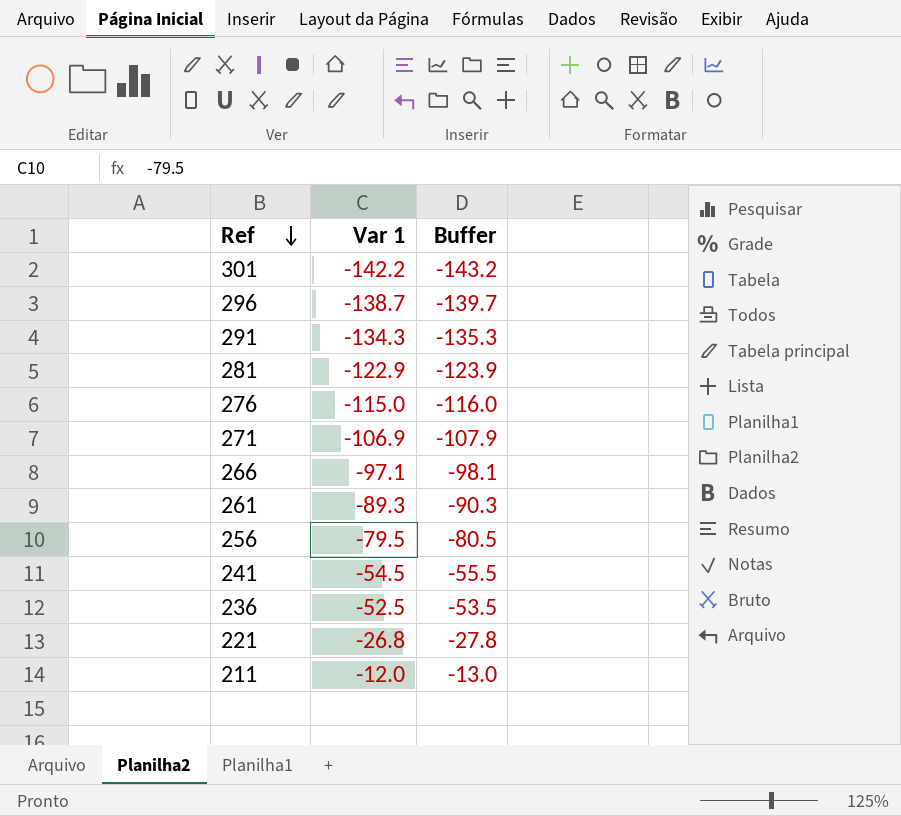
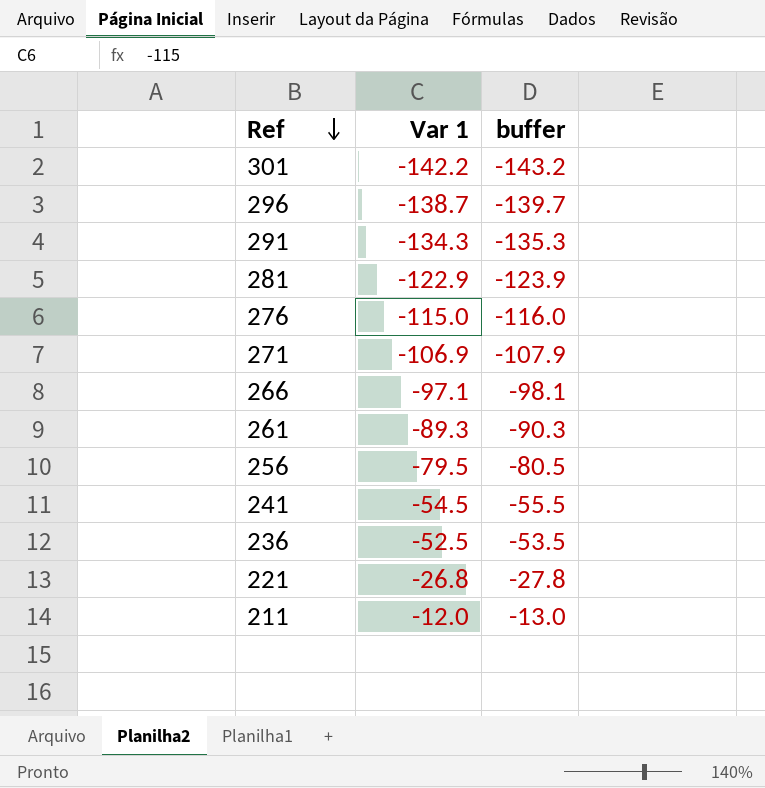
column name: Buffer -> buffer

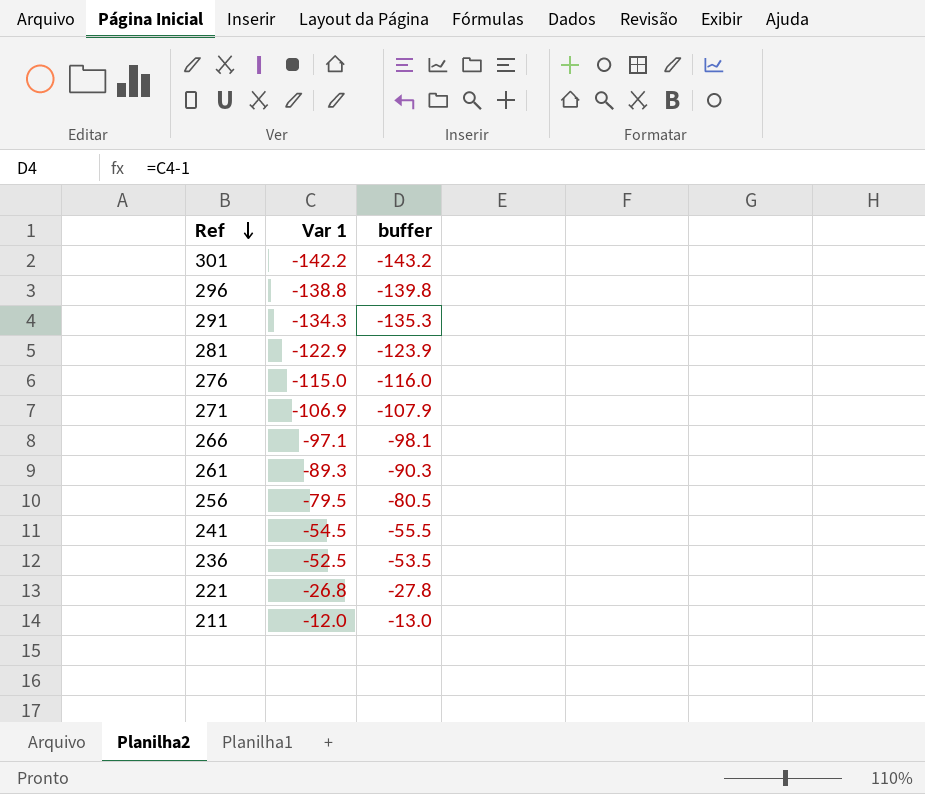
296 | Var 1: -138.7 -> -138.8
296 | buffer: -139.7 -> -139.8

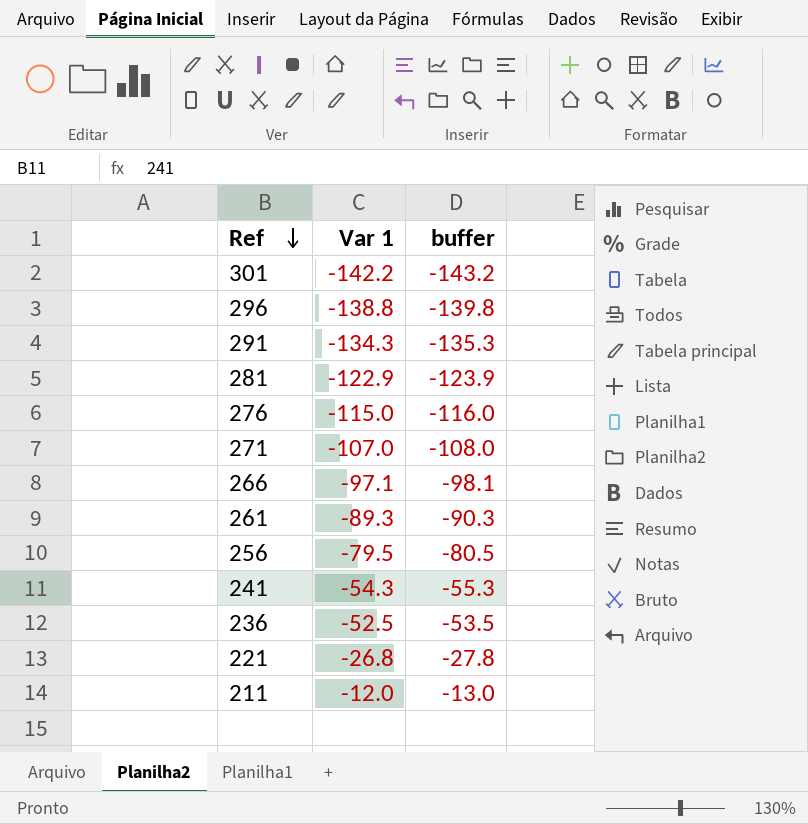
271 | Var 1: -106.9 -> -107.0
271 | buffer: -107.9 -> -108.0
241 | Var 1: -54.5 -> -54.3
241 | buffer: -55.5 -> -55.3

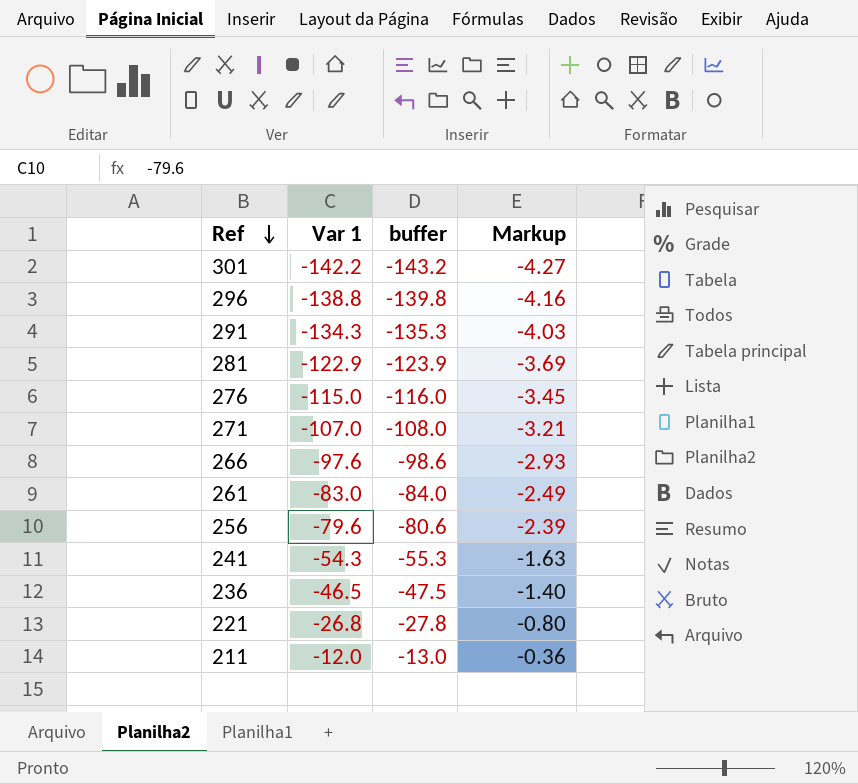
column Markup | formula: none -> [Var 1] * 0.03
266 | Var 1: -97.1 -> -97.6
266 | buffer: -98.1 -> -98.6
261 | Var 1: -89.3 -> -83.0
261 | buffer: -90.3 -> -84.0
256 | Var 1: -79.5 -> -79.6
256 | buffer: -80.5 -> -80.6
236 | Var 1: -52.5 -> -46.5
236 | buffer: -53.5 -> -47.5

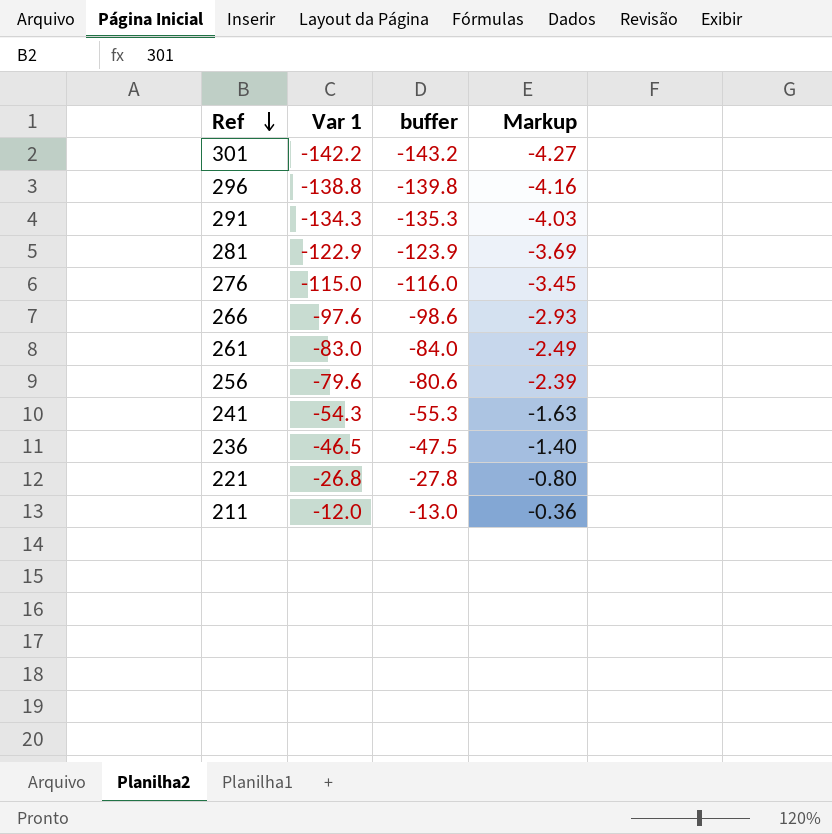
row 271: -107.0 | -108.0 | -3.21 -> none

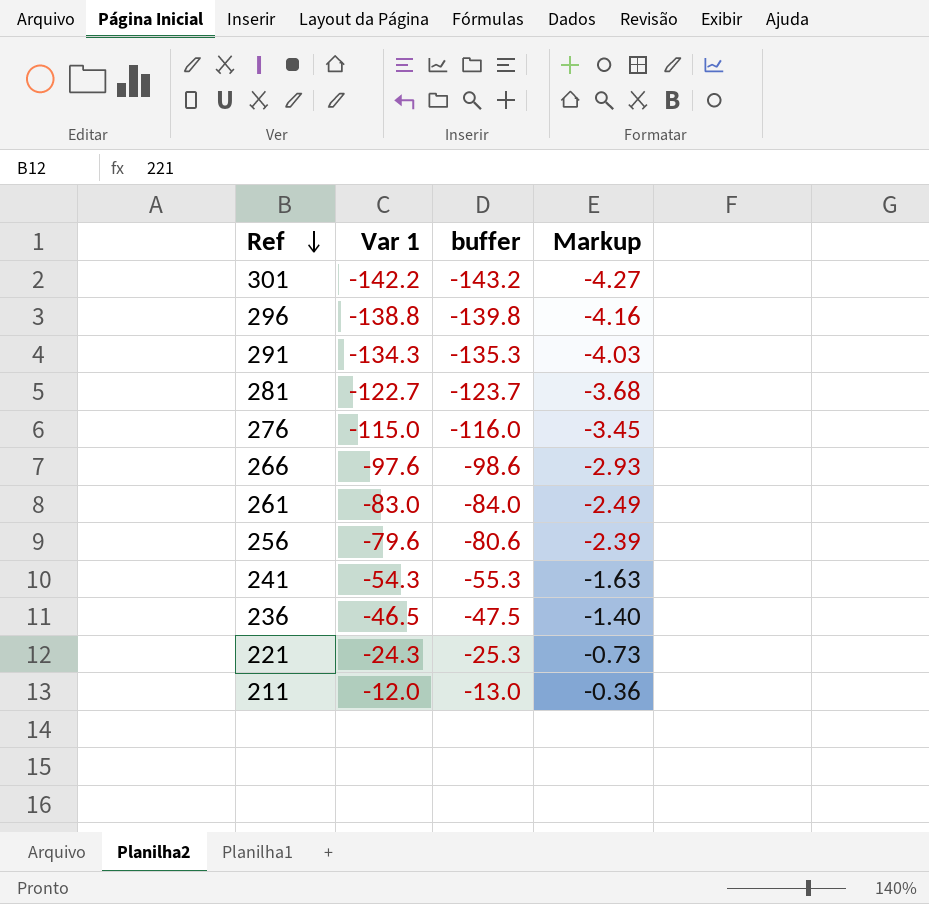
281 | Var 1: -122.9 -> -122.7
281 | buffer: -123.9 -> -123.7
281 | Markup: -3.69 -> -3.68
221 | Var 1: -26.8 -> -24.3
221 | buffer: -27.8 -> -25.3
221 | Markup: -0.80 -> -0.73

